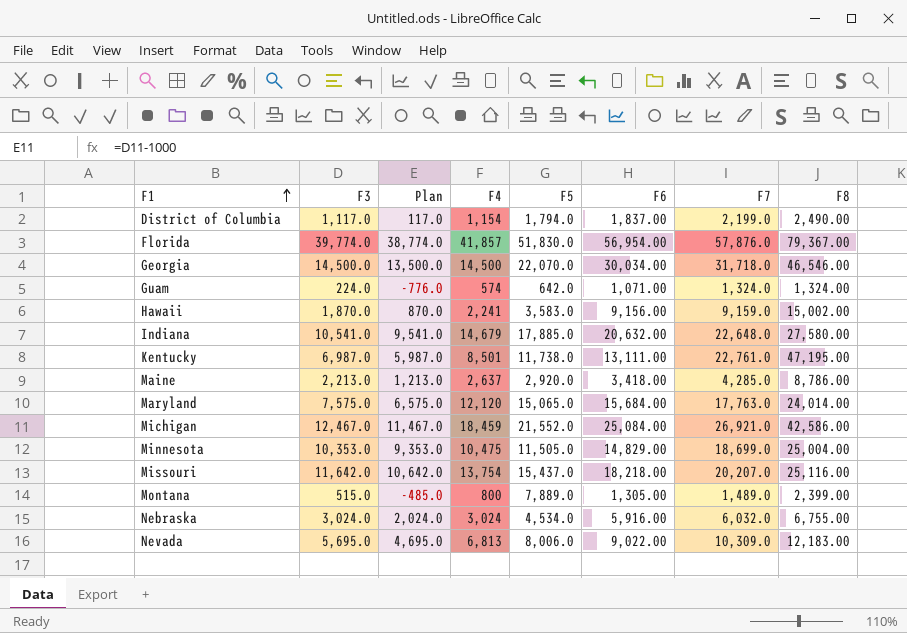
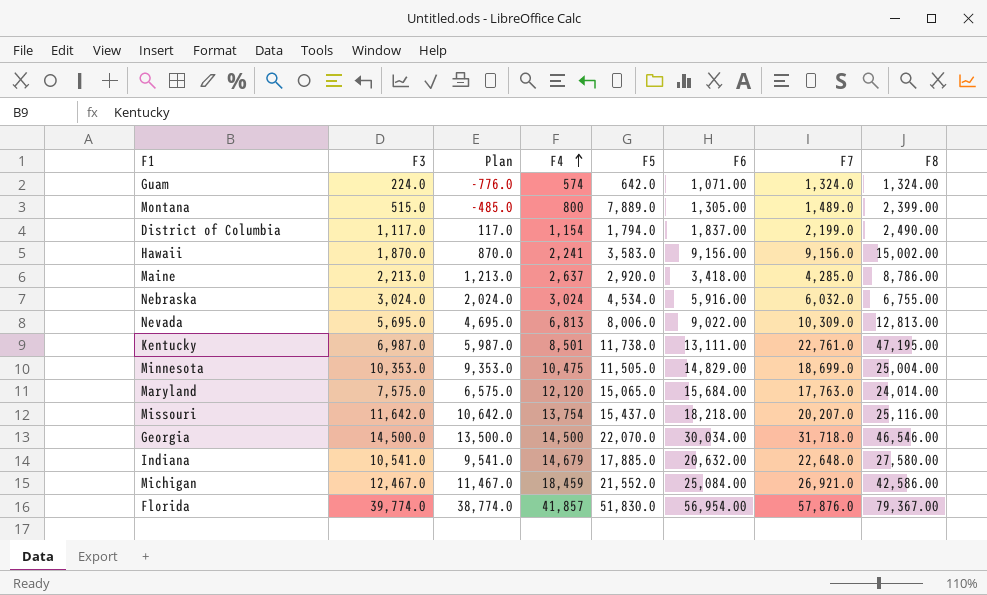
row order: F1 ascending -> F4 ascending
Hawaii | F7: 9,159.0 -> 9,156.0
Nevada | F8: 12,183.00 -> 12,813.00

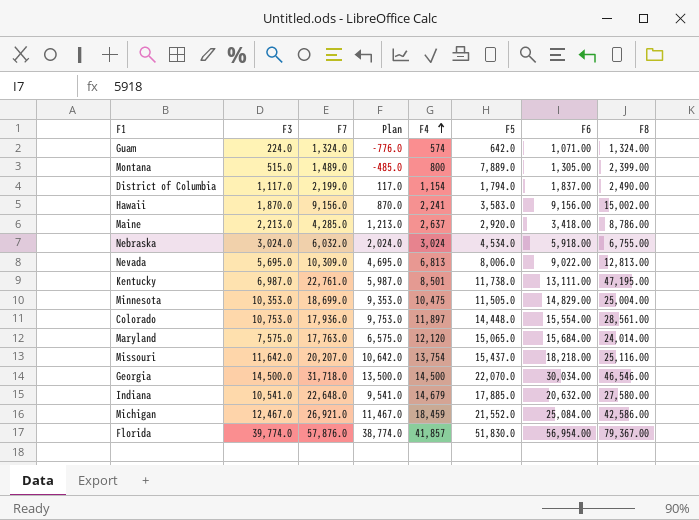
column F7 | position: 7 -> 3
Nebraska | F6: 5,916.00 -> 5,918.00
row Colorado: none -> 10,753.0 | 17,936.0 | 9,753.0 | 11,897 | 14,448.0 | 15,554.00 | 28,561.00

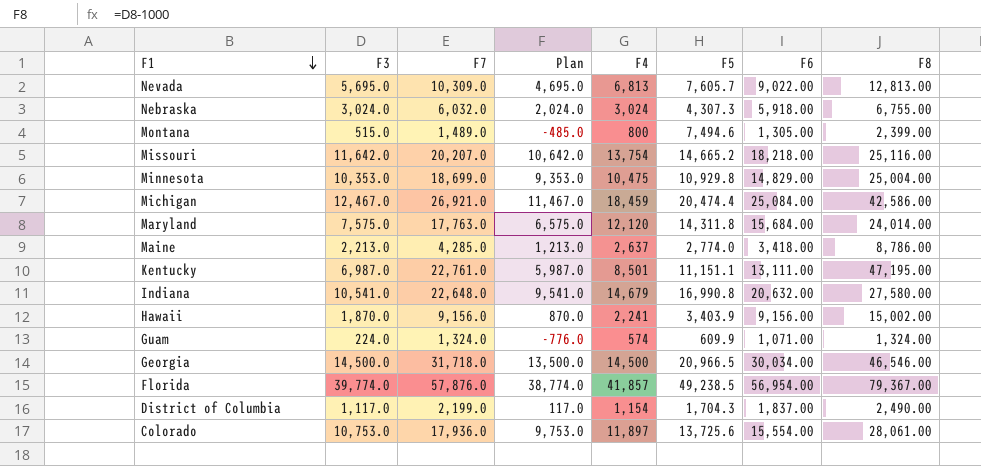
row order: F4 ascending -> F1 descending
Nevada | F5: 8,006.0 -> 7,605.7
Nebraska | F5: 4,534.0 -> 4,307.3
Montana | F5: 7,889.0 -> 7,494.6
Missouri | F5: 15,437.0 -> 14,665.2
Minnesota | F5: 11,505.0 -> 10,929.8
Michigan | F5: 21,552.0 -> 20,474.4
Maryland | F5: 15,065.0 -> 14,311.8
Maine | F5: 2,920.0 -> 2,774.0
Kentucky | F5: 11,738.0 -> 11,151.1
Indiana | F5: 17,885.0 -> 16,990.8
Hawaii | F5: 3,583.0 -> 3,403.9
Guam | F5: 642.0 -> 609.9
Georgia | F5: 22,070.0 -> 20,966.5
Florida | F5: 51,830.0 -> 49,238.5
District of Columbia | F5: 1,794.0 -> 1,704.3
Colorado | F5: 14,448.0 -> 13,725.6
Colorado | F8: 28,561.00 -> 28,061.00

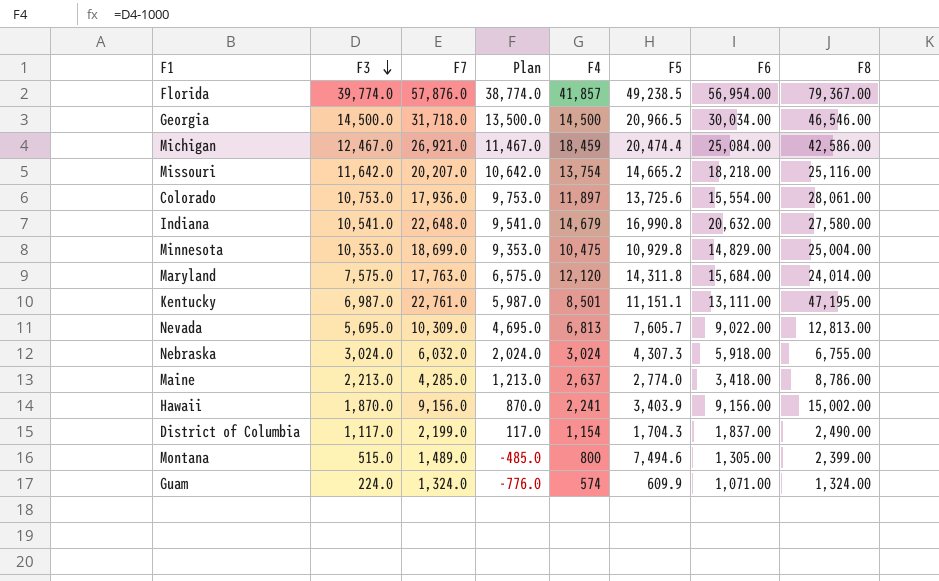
row order: F1 descending -> F3 descending

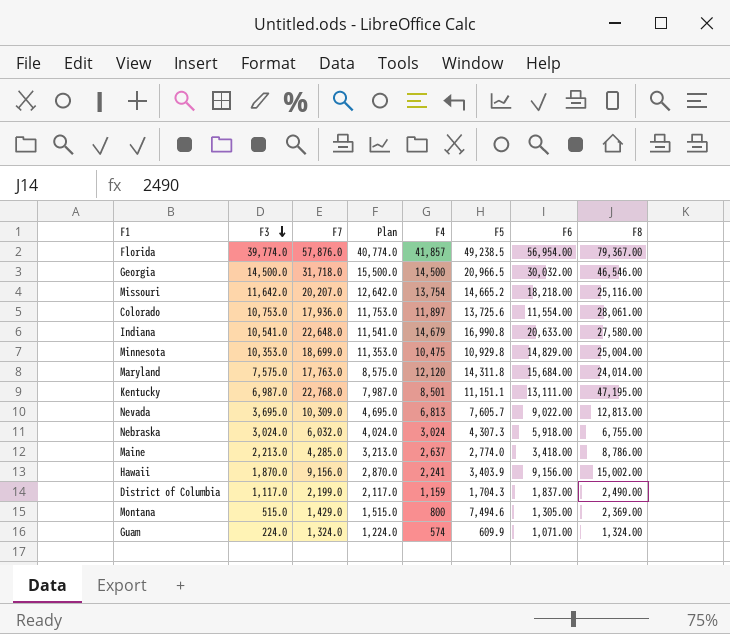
column Plan | formula: [F3] - 1000 -> [F3] + 1000
row Michigan: 12,467.0 | 26,921.0 | 11,467.0 | 18,459 | 20,474.4 | 25,084.00 | 42,586.00 -> none
Georgia | F6: 30,034.00 -> 30,032.00
Colorado | F6: 15,554.00 -> 11,554.00
Indiana | F6: 20,632.00 -> 20,633.00
Kentucky | F7: 22,761.0 -> 22,768.0
Nevada | F3: 5,695.0 -> 3,695.0
District of Columbia | F4: 1,154 -> 1,159
Montana | F7: 1,489.0 -> 1,429.0
Montana | F8: 2,399.00 -> 2,369.00

